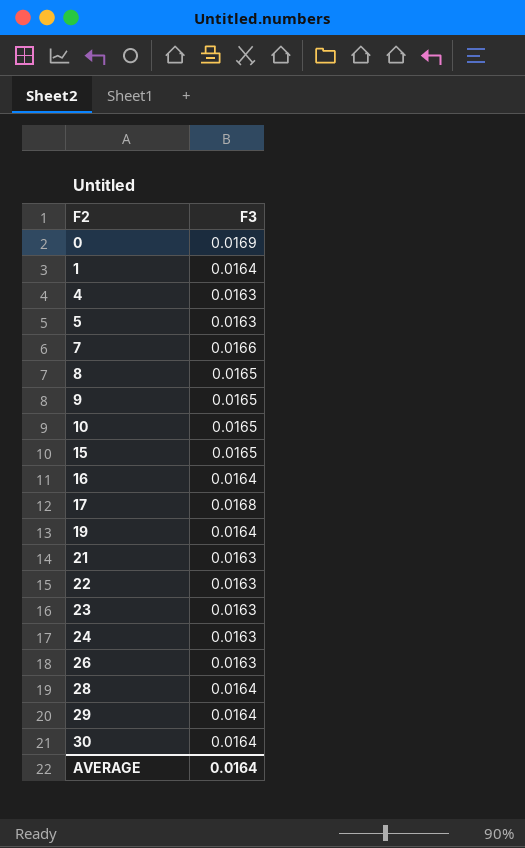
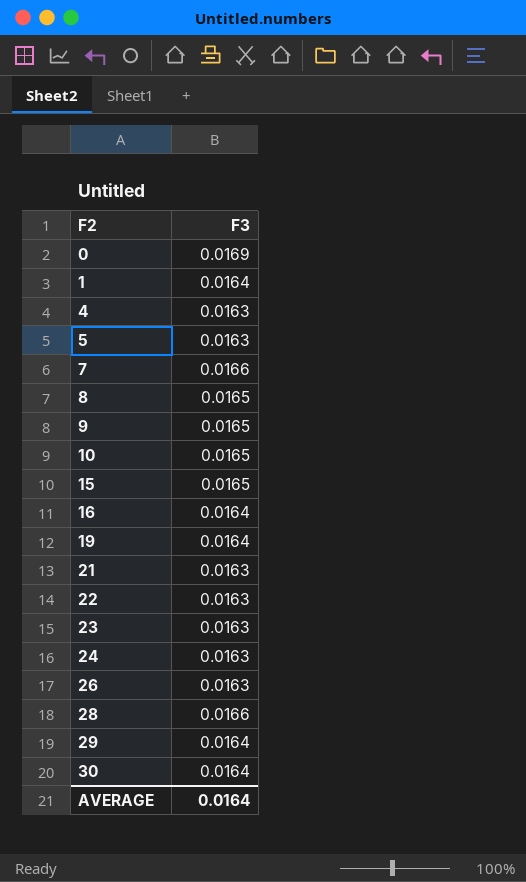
row 17: 0.0168 -> none
28 | F3: 0.0164 -> 0.0166

